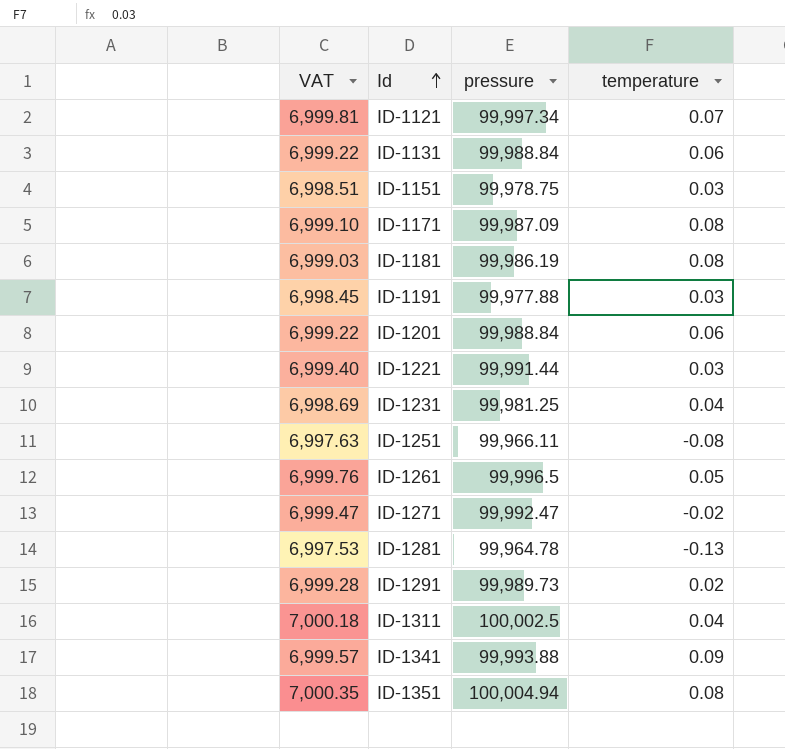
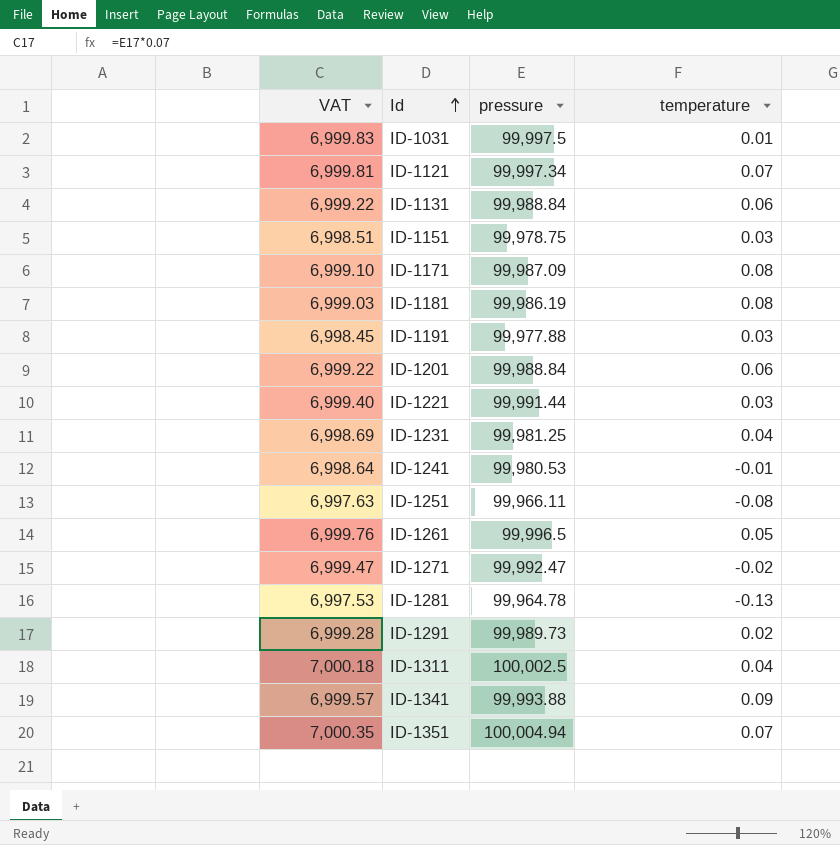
row ID-1031: none -> 6,999.83 | 99,997.5 | 0.01
row ID-1241: none -> 6,998.64 | 99,980.53 | -0.01
ID-1351 | temperature: 0.08 -> 0.07

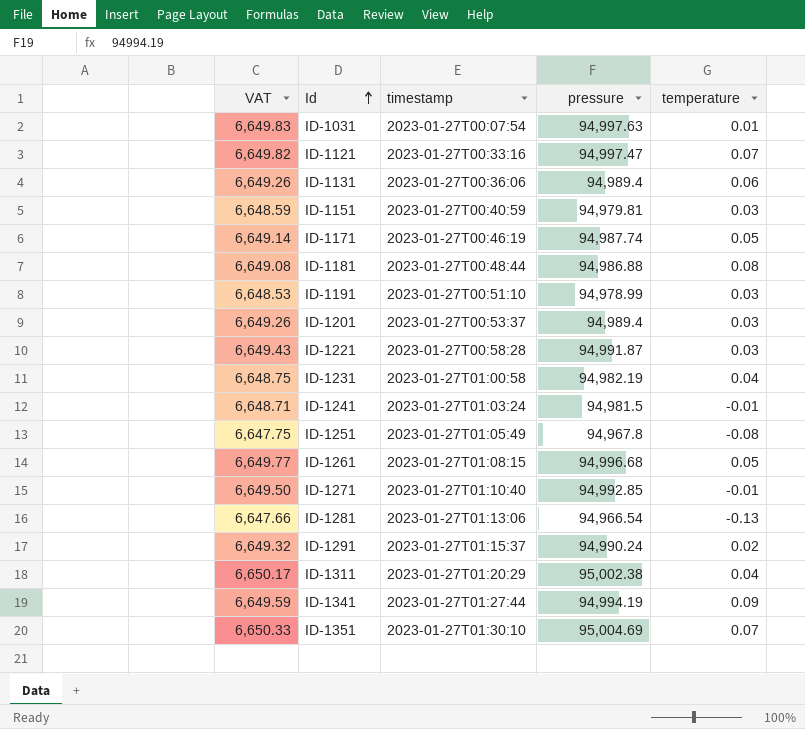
column timestamp | position: none -> 3
ID-1031 | VAT: 6,999.83 -> 6,649.83
ID-1031 | pressure: 99,997.5 -> 94,997.63
ID-1121 | VAT: 6,999.81 -> 6,649.82
ID-1121 | pressure: 99,997.34 -> 94,997.47
ID-1131 | VAT: 6,999.22 -> 6,649.26
ID-1131 | pressure: 99,988.84 -> 94,989.4
ID-1151 | VAT: 6,998.51 -> 6,648.59
ID-1151 | pressure: 99,978.75 -> 94,979.81
ID-1171 | VAT: 6,999.10 -> 6,649.14
ID-1171 | pressure: 99,987.09 -> 94,987.74
ID-1171 | temperature: 0.08 -> 0.05
ID-1181 | VAT: 6,999.03 -> 6,649.08
ID-1181 | pressure: 99,986.19 -> 94,986.88
ID-1191 | VAT: 6,998.45 -> 6,648.53
ID-1191 | pressure: 99,977.88 -> 94,978.99
ID-1201 | VAT: 6,999.22 -> 6,649.26
ID-1201 | pressure: 99,988.84 -> 94,989.4
ID-1201 | temperature: 0.06 -> 0.03
ID-1221 | VAT: 6,999.40 -> 6,649.43
ID-1221 | pressure: 99,991.44 -> 94,991.87
ID-1231 | VAT: 6,998.69 -> 6,648.75
ID-1231 | pressure: 99,981.25 -> 94,982.19
ID-1241 | VAT: 6,998.64 -> 6,648.71
ID-1241 | pressure: 99,980.53 -> 94,981.5
ID-1251 | VAT: 6,997.63 -> 6,647.75
ID-1251 | pressure: 99,966.11 -> 94,967.8
ID-1261 | VAT: 6,999.76 -> 6,649.77
ID-1261 | pressure: 99,996.5 -> 94,996.68
ID-1271 | VAT: 6,999.47 -> 6,649.50
ID-1271 | pressure: 99,992.47 -> 94,992.85
ID-1271 | temperature: -0.02 -> -0.01
ID-1281 | VAT: 6,997.53 -> 6,647.66
ID-1281 | pressure: 99,964.78 -> 94,966.54
ID-1291 | VAT: 6,999.28 -> 6,649.32
ID-1291 | pressure: 99,989.73 -> 94,990.24
ID-1311 | VAT: 7,000.18 -> 6,650.17
ID-1311 | pressure: 100,002.5 -> 95,002.38
ID-1341 | VAT: 6,999.57 -> 6,649.59
ID-1341 | pressure: 99,993.88 -> 94,994.19
ID-1351 | VAT: 7,000.35 -> 6,650.33
ID-1351 | pressure: 100,004.94 -> 95,004.69

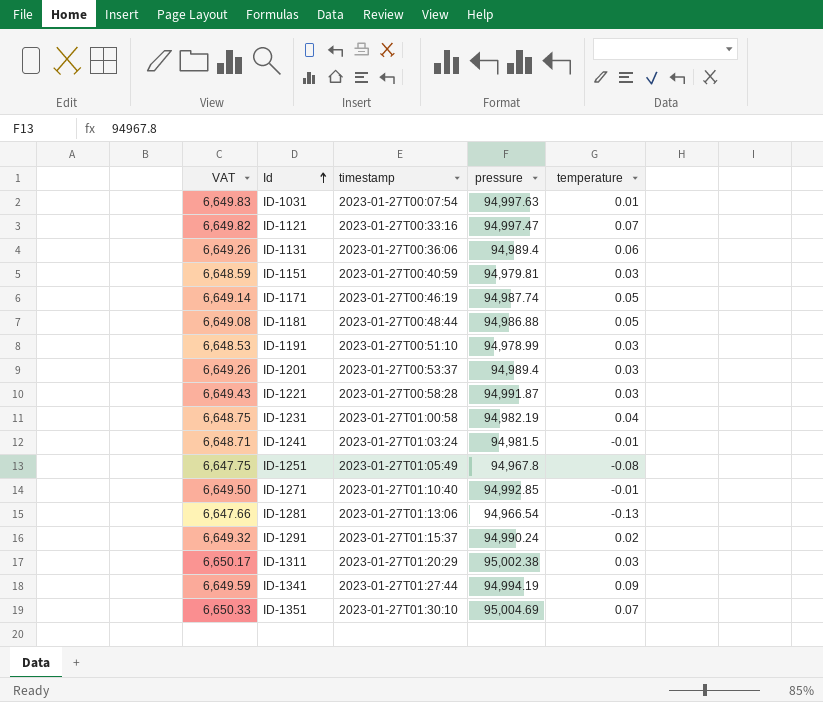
row ID-1261: 6,649.77 | 2023-01-27T01:08:15 | 94,996.68 | 0.05 -> none
ID-1181 | temperature: 0.08 -> 0.05
ID-1311 | temperature: 0.04 -> 0.03

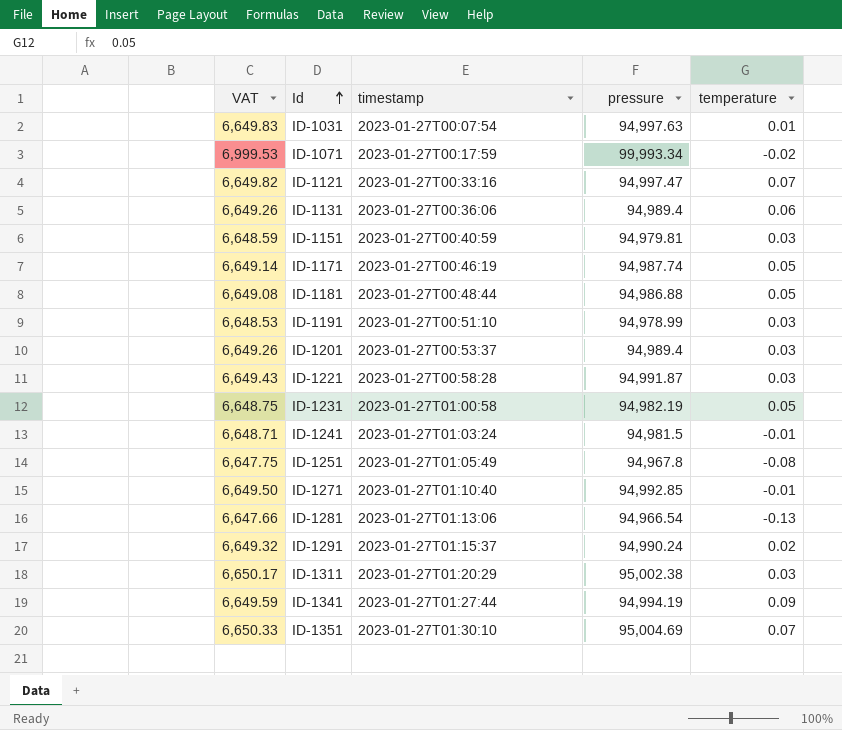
row ID-1071: none -> 6,999.53 | 2023-01-27T00:17:59 | 99,993.34 | -0.02
ID-1231 | temperature: 0.04 -> 0.05

